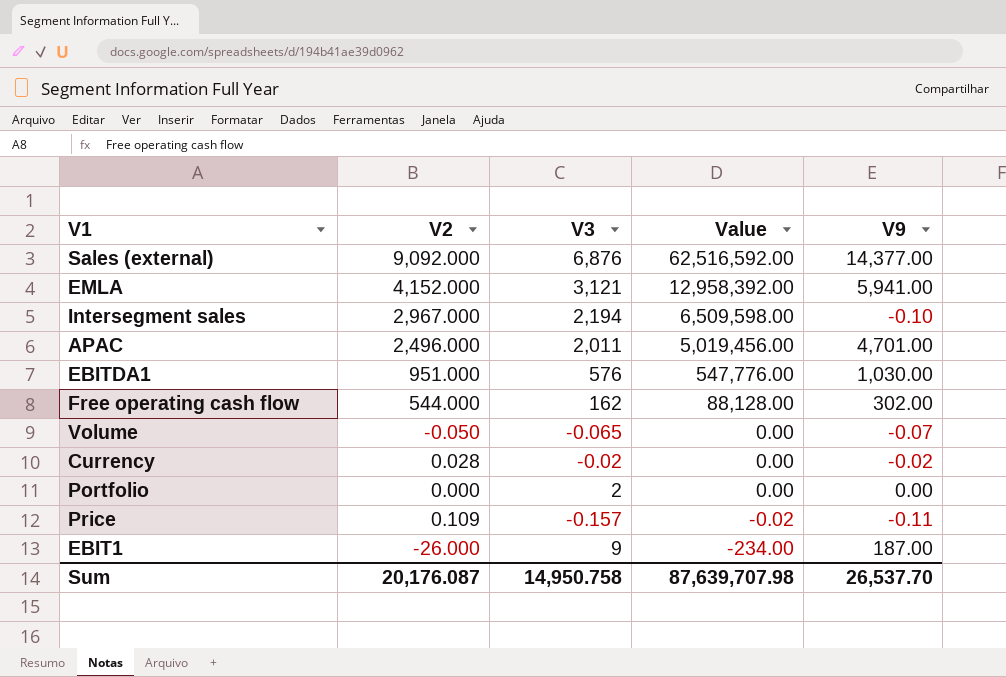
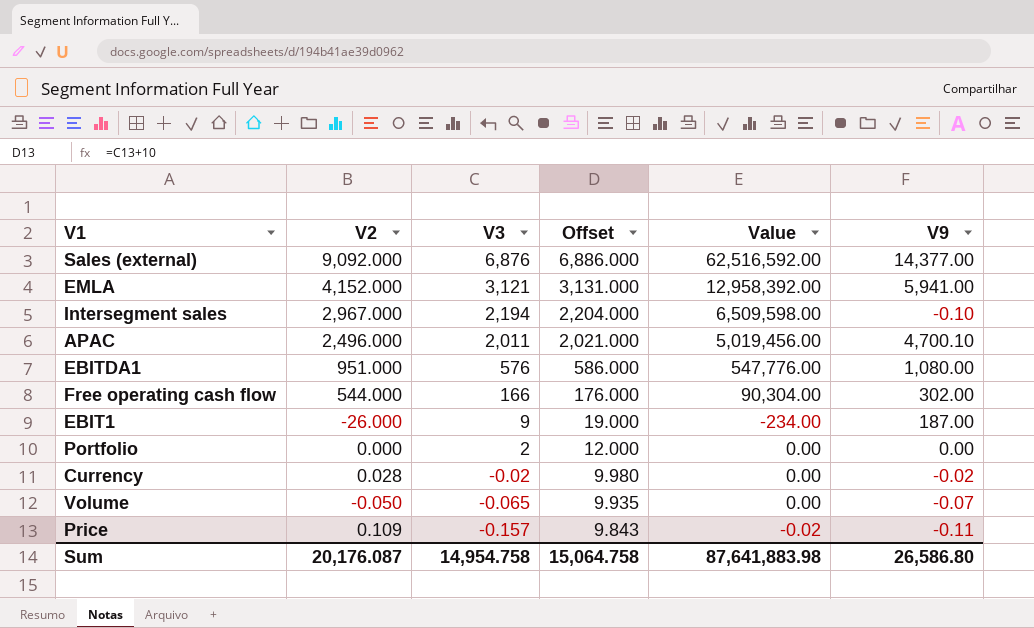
row order: Value descending -> V3 descending
column Offset | formula: none -> [V3] + 10
APAC | V9: 4,701.00 -> 4,700.10
EBITDA1 | V9: 1,030.00 -> 1,080.00
Free operating cash flow | V3: 162 -> 166
Free operating cash flow | Value: 88,128.00 -> 90,304.00
Sum | V3: 14,950.758 -> 14,954.758
Sum | Value: 87,639,707.98 -> 87,641,883.98
Sum | V9: 26,537.70 -> 26,586.80

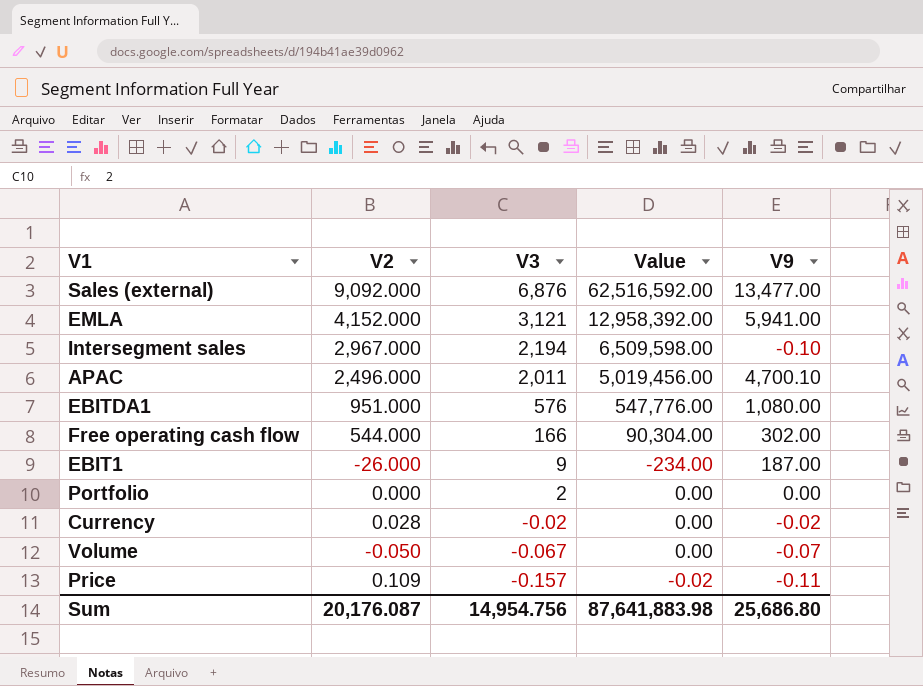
column Offset | formula: [V3] + 10 -> none
Sales (external) | V9: 14,377.00 -> 13,477.00
Volume | V3: -0.065 -> -0.067
Sum | V3: 14,954.758 -> 14,954.756
Sum | V9: 26,586.80 -> 25,686.80

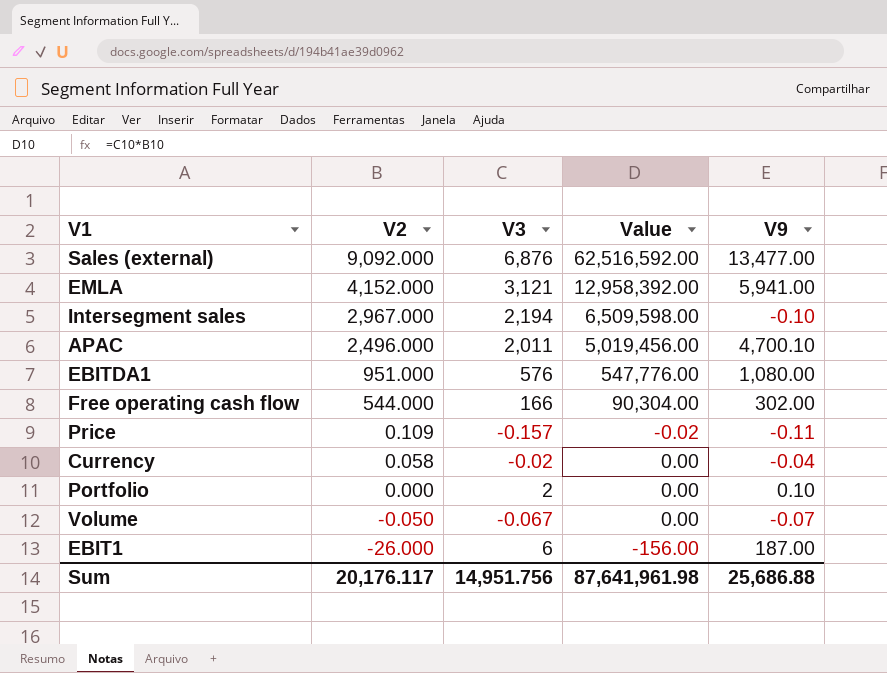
row order: V3 descending -> V2 descending
Currency | V2: 0.028 -> 0.058
Currency | V9: -0.02 -> -0.04
Portfolio | V9: 0.00 -> 0.10
EBIT1 | V3: 9 -> 6
EBIT1 | Value: -234.00 -> -156.00
Sum | V2: 20,176.087 -> 20,176.117
Sum | V3: 14,954.756 -> 14,951.756
Sum | Value: 87,641,883.98 -> 87,641,961.98
Sum | V9: 25,686.80 -> 25,686.88

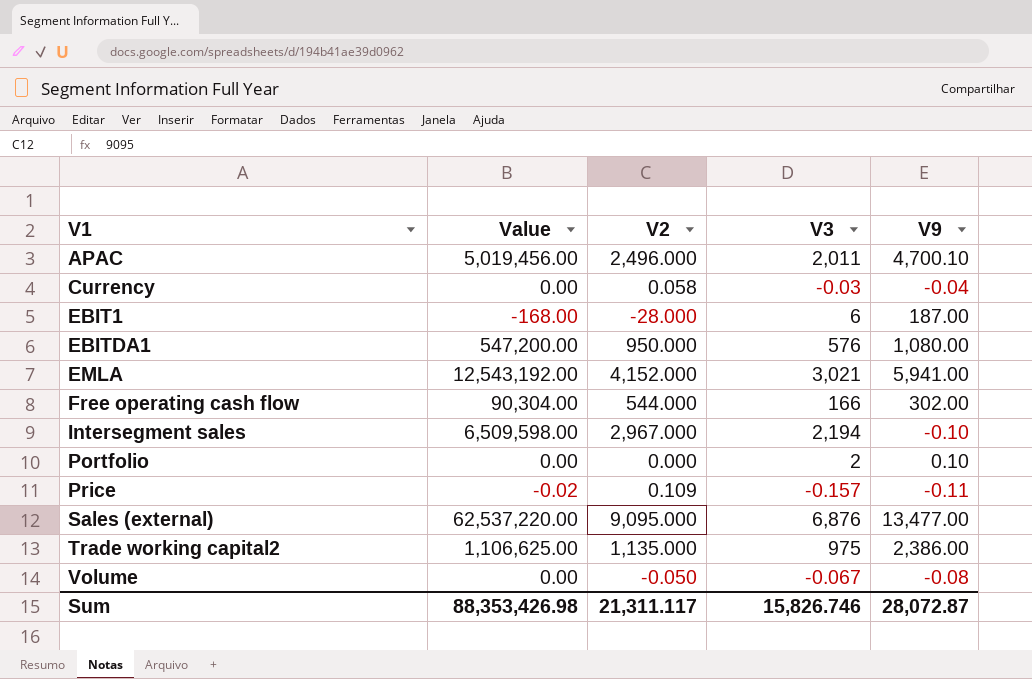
row order: V2 descending -> V1 ascending
column Value | position: 4 -> 2
Currency | V3: -0.02 -> -0.03
EBIT1 | Value: -156.00 -> -168.00
EBIT1 | V2: -26.000 -> -28.000
EBITDA1 | Value: 547,776.00 -> 547,200.00
EBITDA1 | V2: 951.000 -> 950.000
EMLA | Value: 12,958,392.00 -> 12,543,192.00
EMLA | V3: 3,121 -> 3,021
Sales (external) | Value: 62,516,592.00 -> 62,537,220.00
Sales (external) | V2: 9,092.000 -> 9,095.000
row Trade working capital2: none -> 1,106,625.00 | 1,135.000 | 975 | 2,386.00
Volume | V9: -0.07 -> -0.08
Sum | Value: 87,641,961.98 -> 88,353,426.98
Sum | V2: 20,176.117 -> 21,311.117
Sum | V3: 14,951.756 -> 15,826.746
Sum | V9: 25,686.88 -> 28,072.87

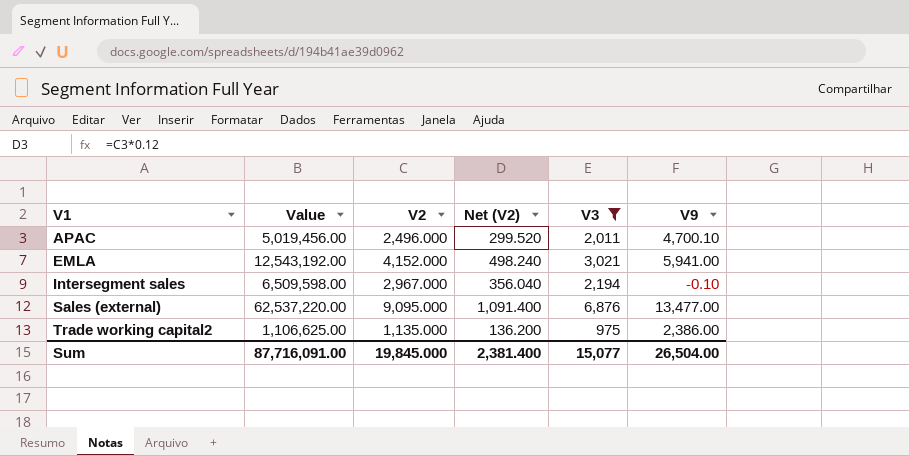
filter: none -> V3 >= 975
column Net (V2) | formula: none -> [V2] * 0.12
Sum | Value: 88,353,426.98 -> 87,716,091.00
Sum | V2: 21,311.117 -> 19,845.000
Sum | V3: 15,826.746 -> 15,077
Sum | V9: 28,072.87 -> 26,504.00

